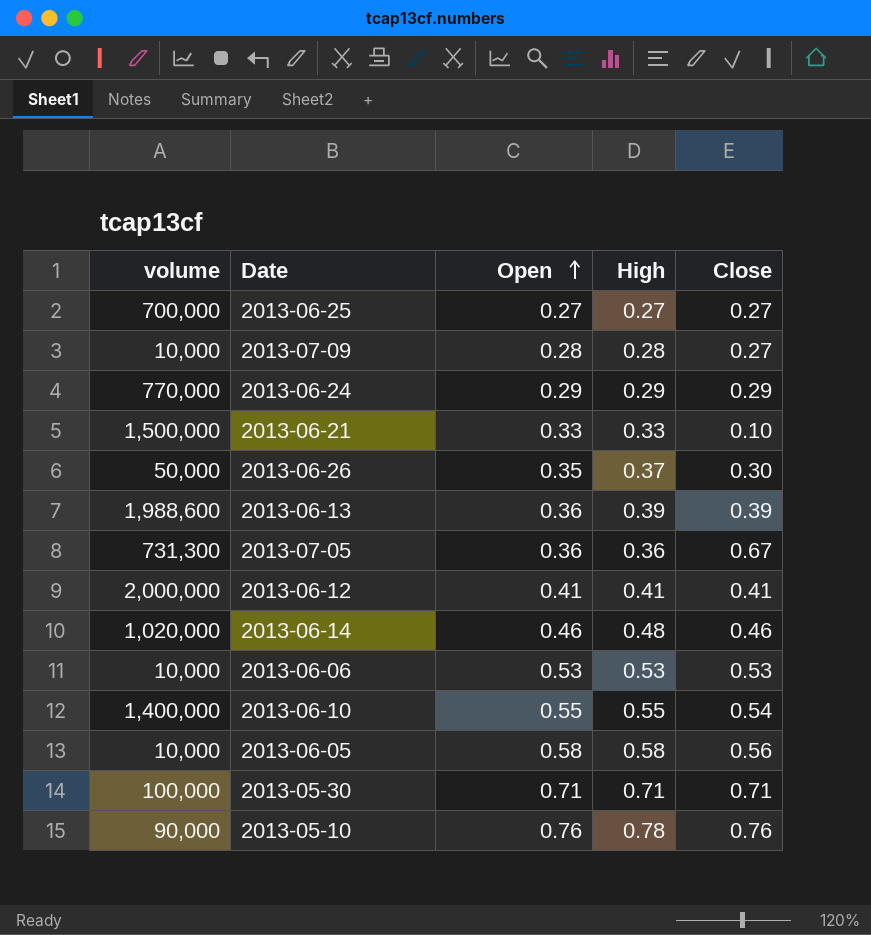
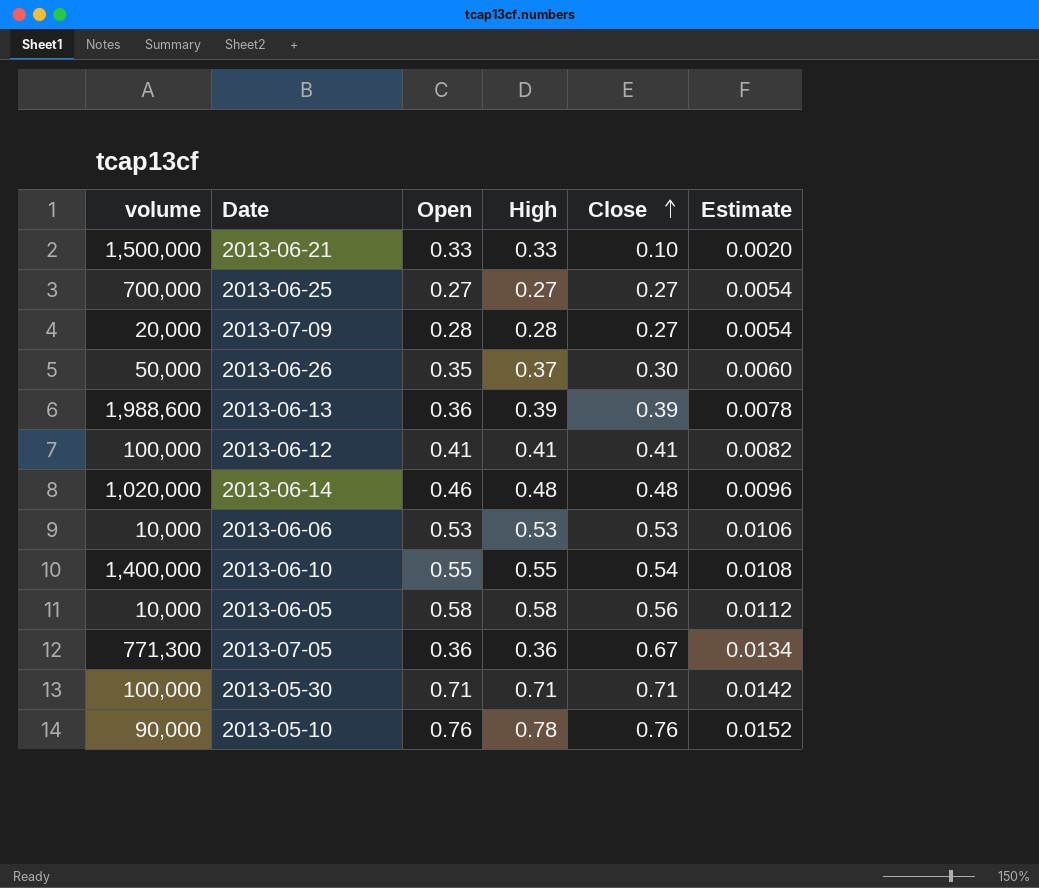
row order: Open ascending -> Close ascending
column Estimate | formula: none -> [Close] * 0.02
row 2013-06-24: 770,000 | 0.29 | 0.29 | 0.29 -> none
2013-07-09 | volume: 10,000 -> 20,000
2013-06-12 | volume: 2,000,000 -> 100,000
2013-06-14 | Close: 0.46 -> 0.48
2013-07-05 | volume: 731,300 -> 771,300

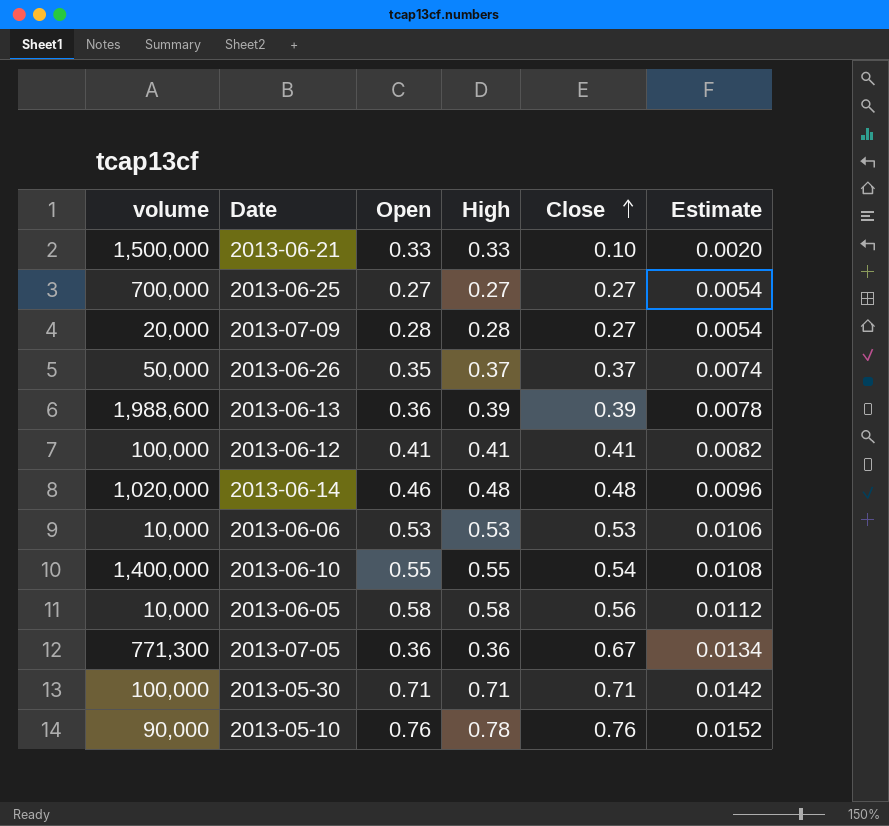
2013-06-26 | Close: 0.30 -> 0.37
2013-06-26 | Estimate: 0.0060 -> 0.0074

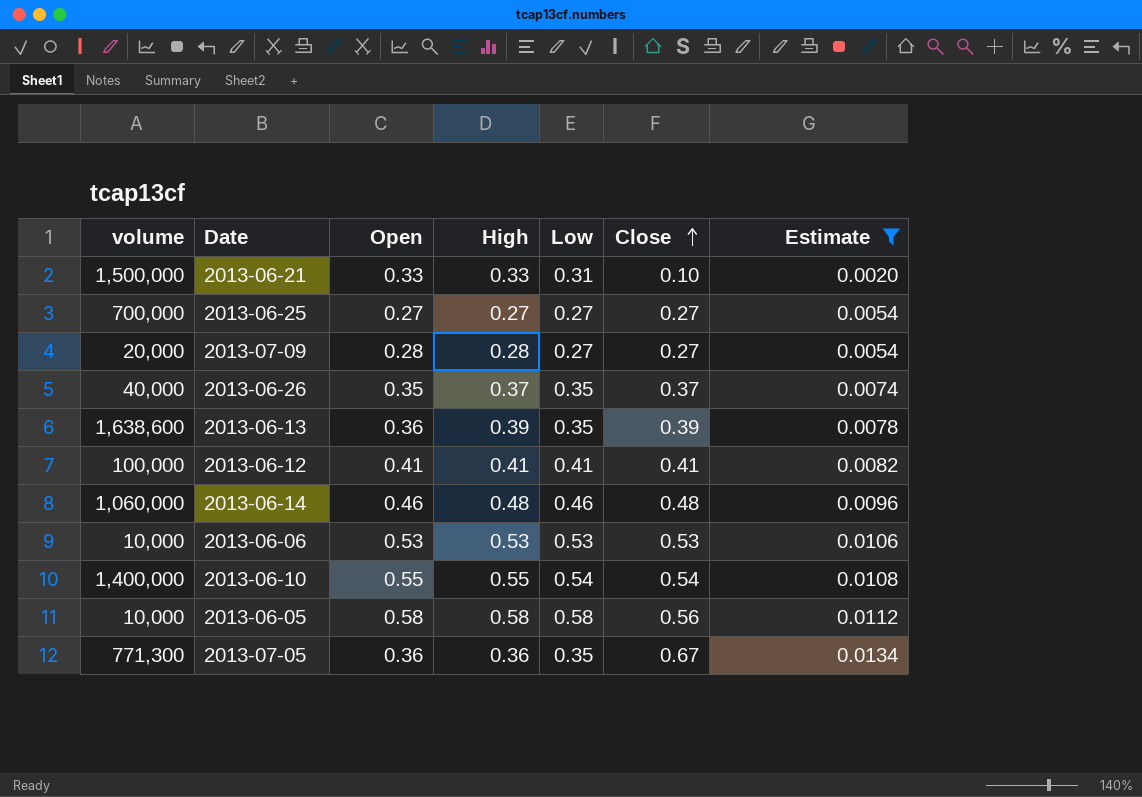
filter: none -> Estimate <= 0.0134
column Low | position: none -> 5
2013-06-26 | volume: 50,000 -> 40,000
2013-06-13 | volume: 1,988,600 -> 1,638,600
2013-06-14 | volume: 1,020,000 -> 1,060,000

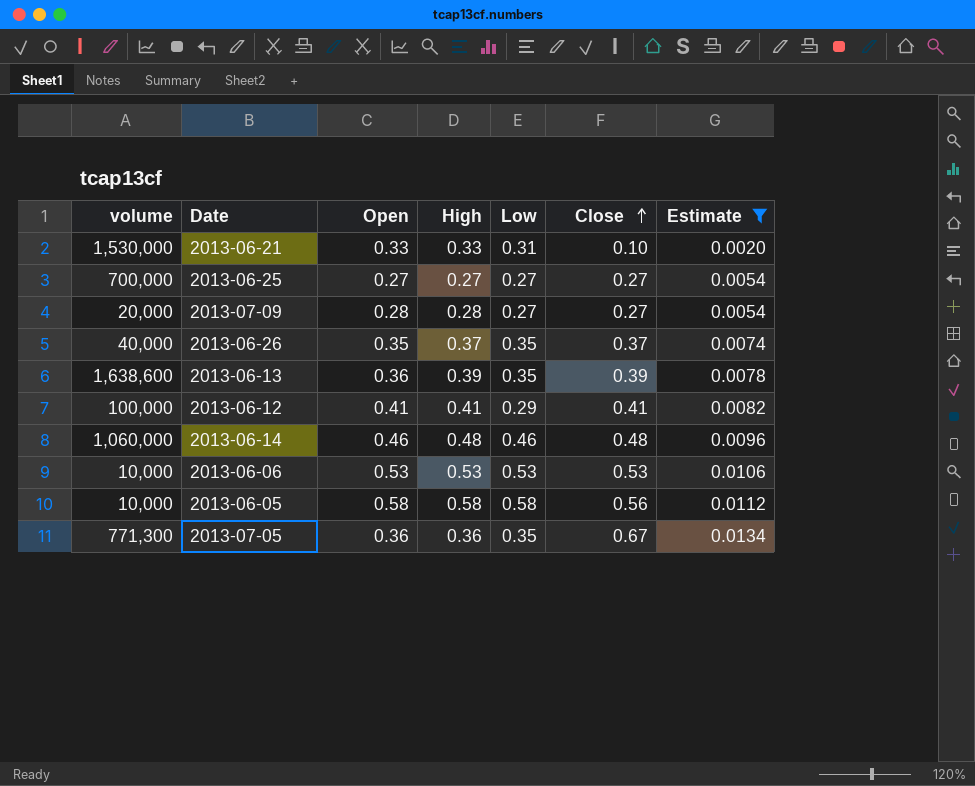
row 2013-06-10: 1,400,000 | 0.55 | 0.55 | 0.54 | 0.54 | 0.0108 -> none
2013-06-21 | volume: 1,500,000 -> 1,530,000
2013-06-12 | Low: 0.41 -> 0.29

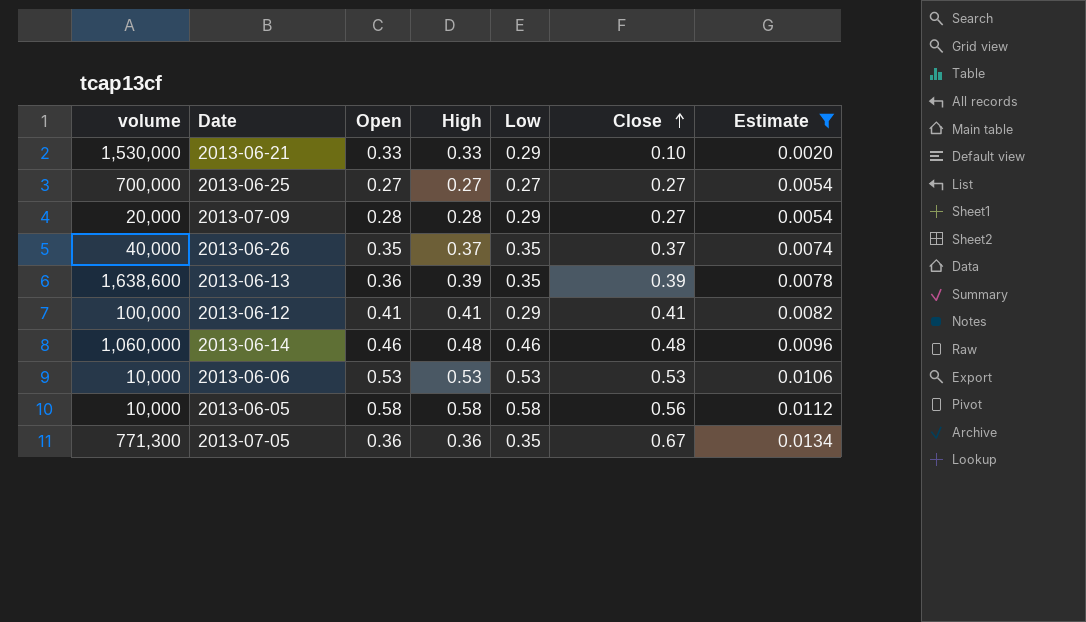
2013-06-21 | Low: 0.31 -> 0.29
2013-07-09 | Low: 0.27 -> 0.29

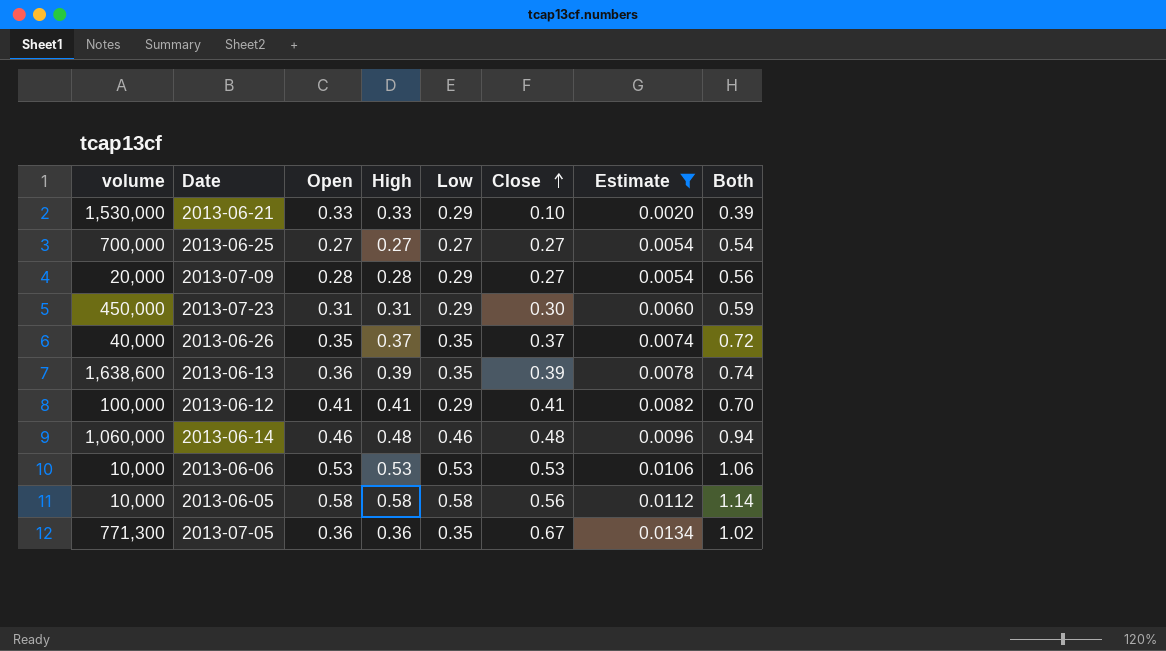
column Both | formula: none -> [Low] + [Close]
row 2013-07-23: none -> 450,000 | 0.31 | 0.31 | 0.29 | 0.30 | 0.0060 | 0.59

